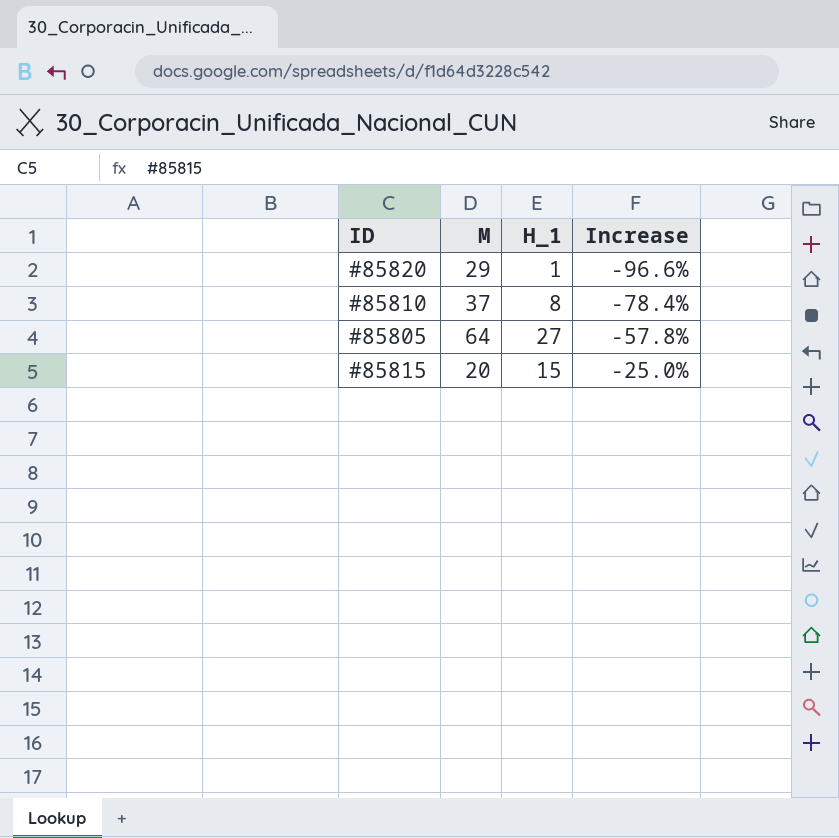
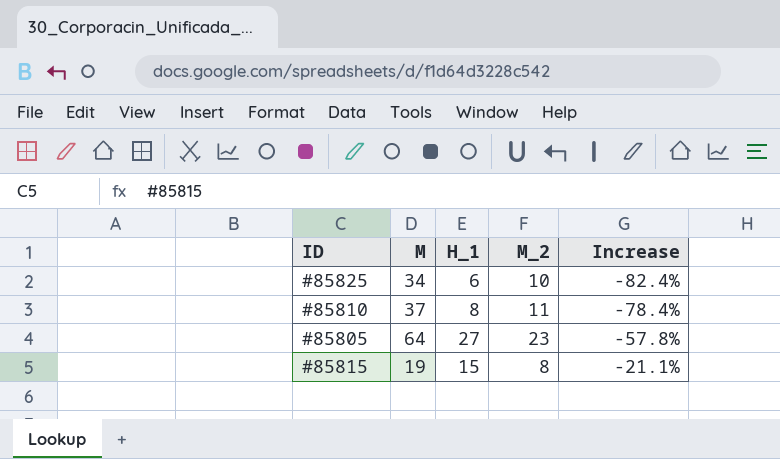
column M_2 | position: none -> 4
row #85820: 29 | 1 | -96.6% -> none
row #85825: none -> 34 | 6 | 10 | -82.4%
#85815 | M: 20 -> 19
#85815 | Increase: -25.0% -> -21.1%

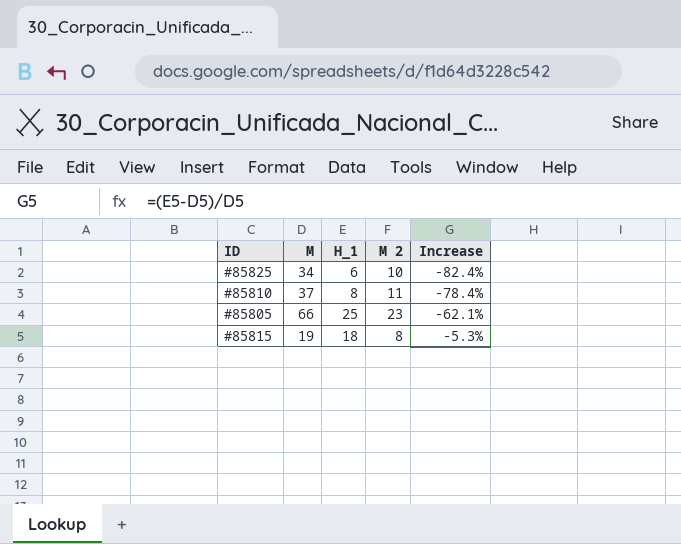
column name: M_2 -> M 2
#85805 | M: 64 -> 66
#85805 | H_1: 27 -> 25
#85805 | Increase: -57.8% -> -62.1%
#85815 | H_1: 15 -> 18
#85815 | Increase: -21.1% -> -5.3%

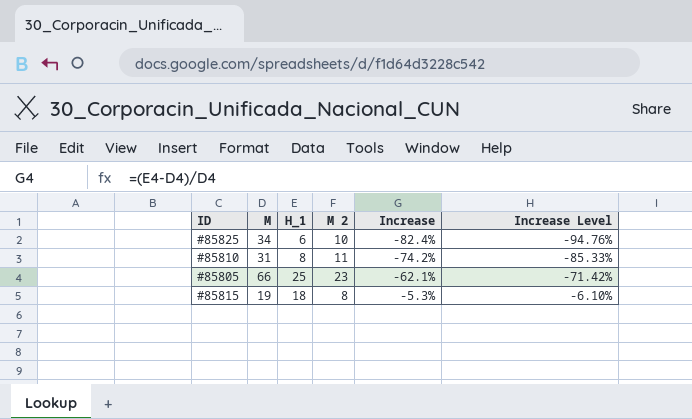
column Increase Level | formula: none -> [Increase] * 1.15
#85810 | M: 37 -> 31
#85810 | Increase: -78.4% -> -74.2%

